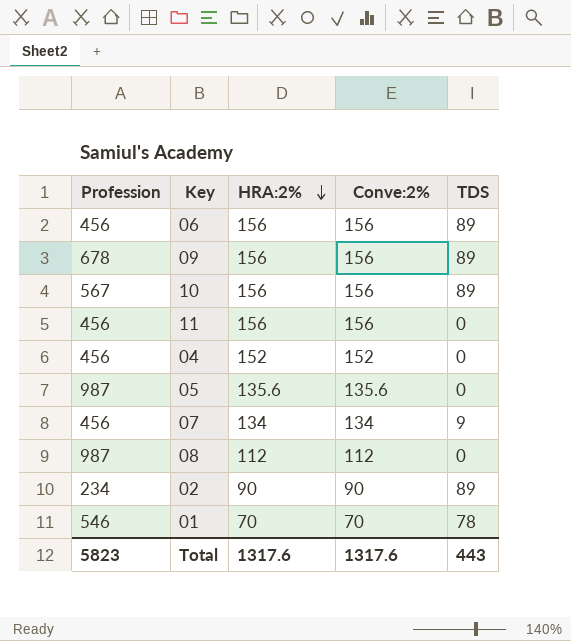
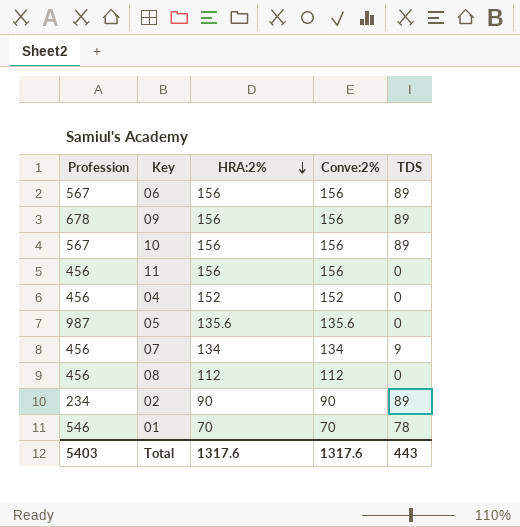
06 | Profession: 456 -> 567
08 | Profession: 987 -> 456
Total | Profession: 5823 -> 5403

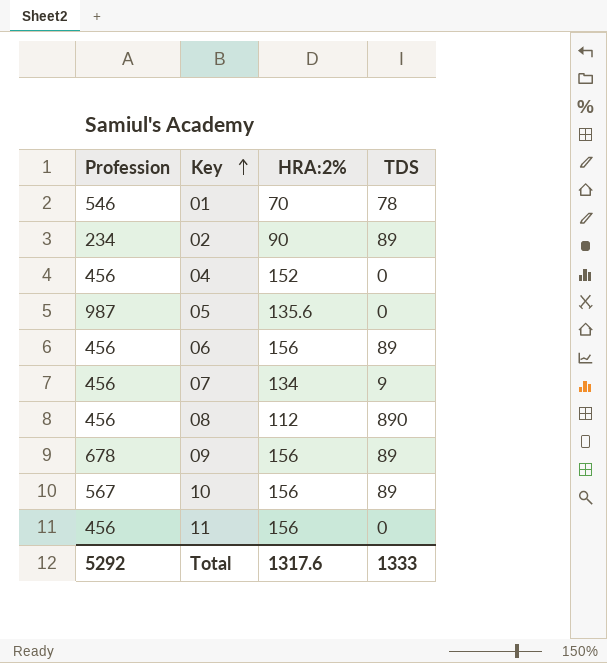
row order: HRA:2% descending -> Key ascending
column Conve:2% | position: 4 -> none
06 | Profession: 567 -> 456
08 | TDS: 0 -> 890
Total | Profession: 5403 -> 5292
Total | TDS: 443 -> 1333

